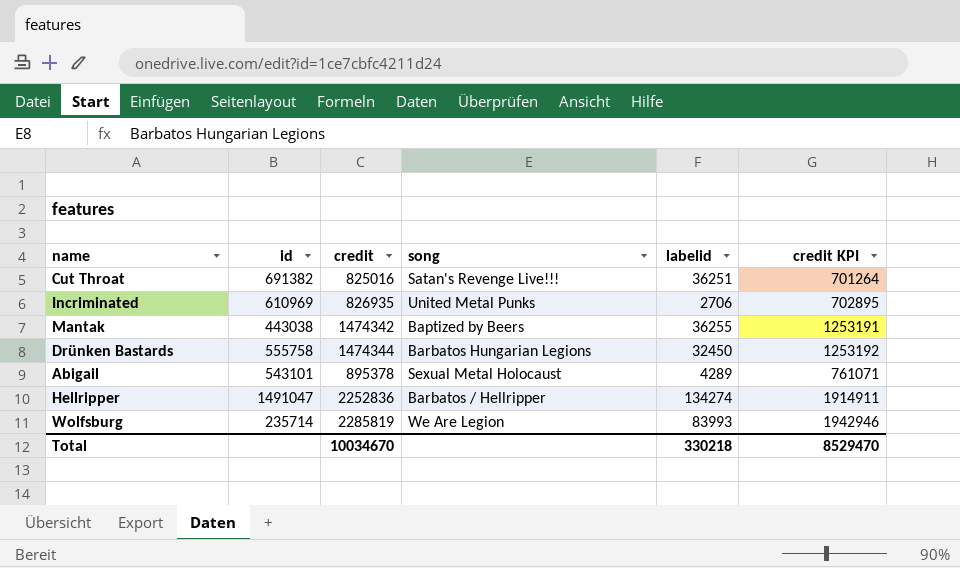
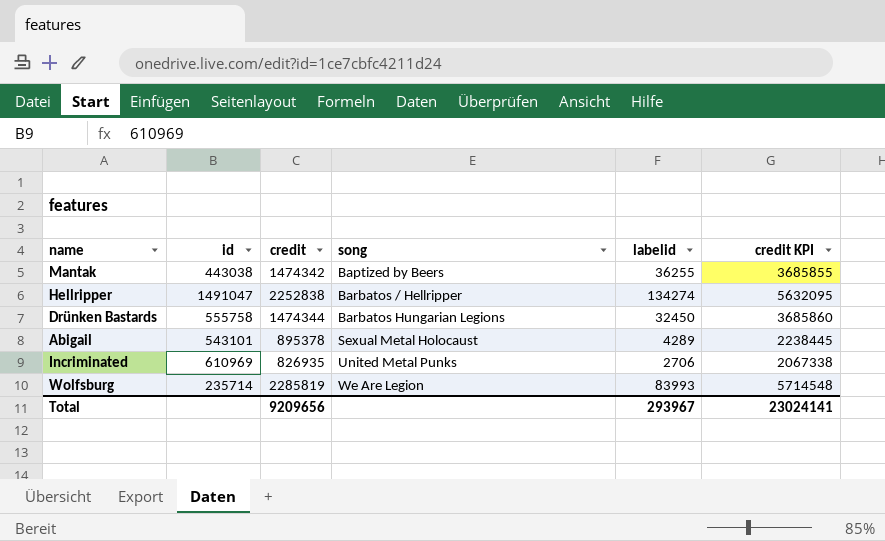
row order: none -> song ascending
column credit KPI | formula: [credit] * 0.85 -> [credit] * 2.5
row Cut Throat: 691382 | 825016 | Satan's Revenge Live!!! | 36251 | 701264 -> none
Hellripper | credit: 2252836 -> 2252838
Total | credit: 10034670 -> 9209656
Total | labelid: 330218 -> 293967
Total | credit KPI: 8529470 -> 23024141

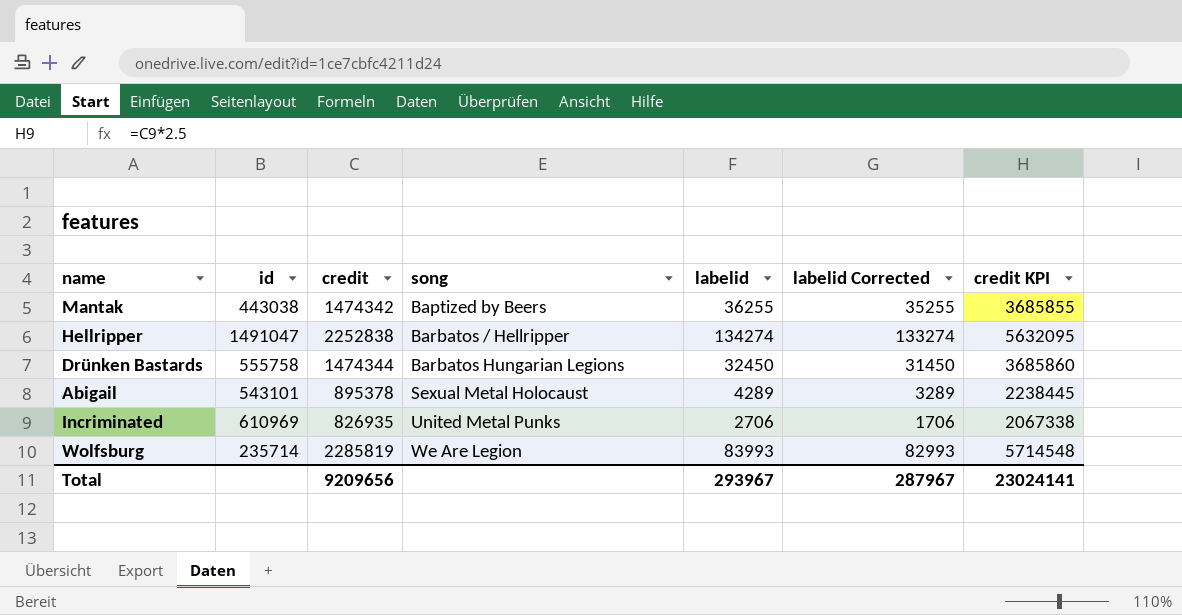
column labelid Corrected | formula: none -> [labelid] - 1000

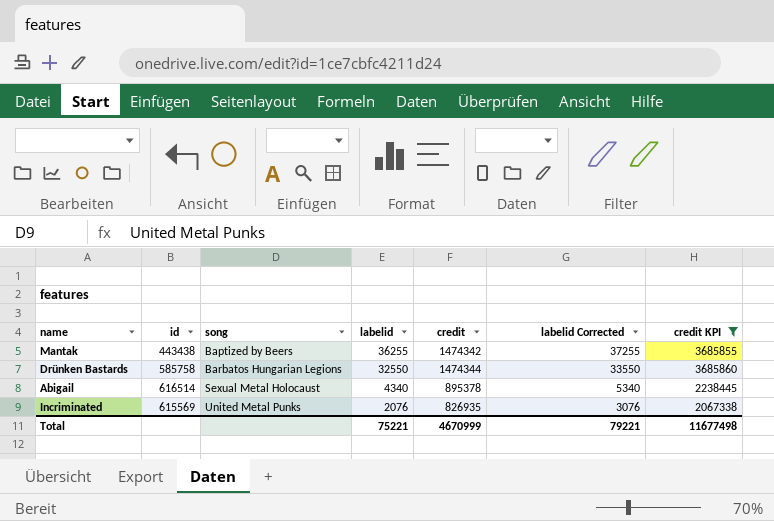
filter: none -> credit KPI <= 3685860
column credit | position: 3 -> 5
column labelid Corrected | formula: [labelid] - 1000 -> [labelid] + 1000
Mantak | id: 443038 -> 443438
Drünken Bastards | id: 555758 -> 585758
Drünken Bastards | labelid: 32450 -> 32550
Abigail | id: 543101 -> 616514
Abigail | labelid: 4289 -> 4340
Incriminated | id: 610969 -> 615569
Incriminated | labelid: 2706 -> 2076
Total | labelid: 293967 -> 75221
Total | credit: 9209656 -> 4670999
Total | labelid Corrected: 287967 -> 79221
Total | credit KPI: 23024141 -> 11677498

